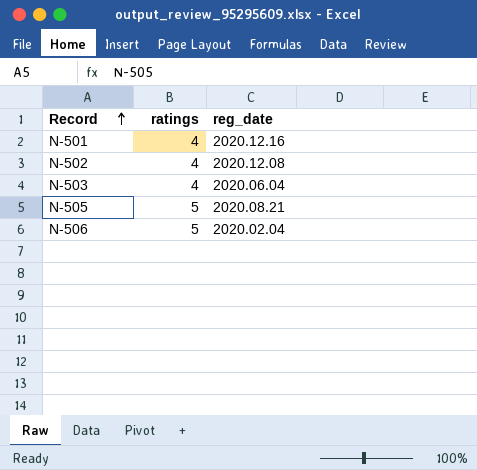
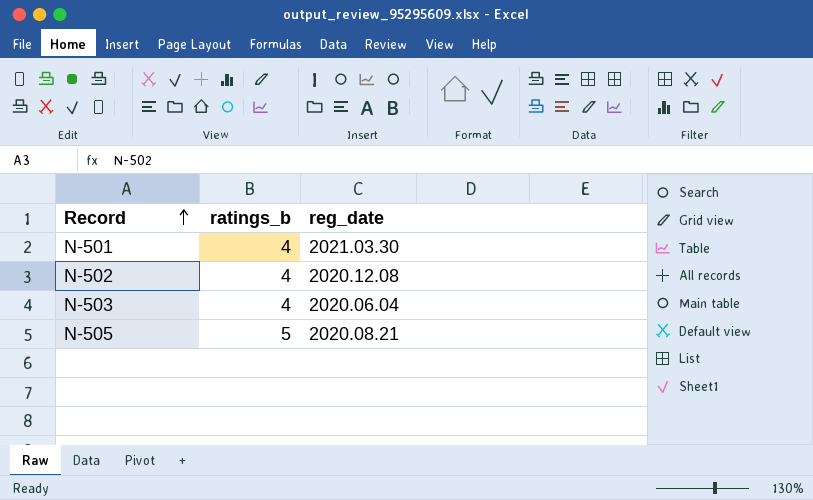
column name: ratings -> ratings_b
row N-506: 5 | 2020.02.04 -> none
N-501 | reg_date: 2020.12.16 -> 2021.03.30

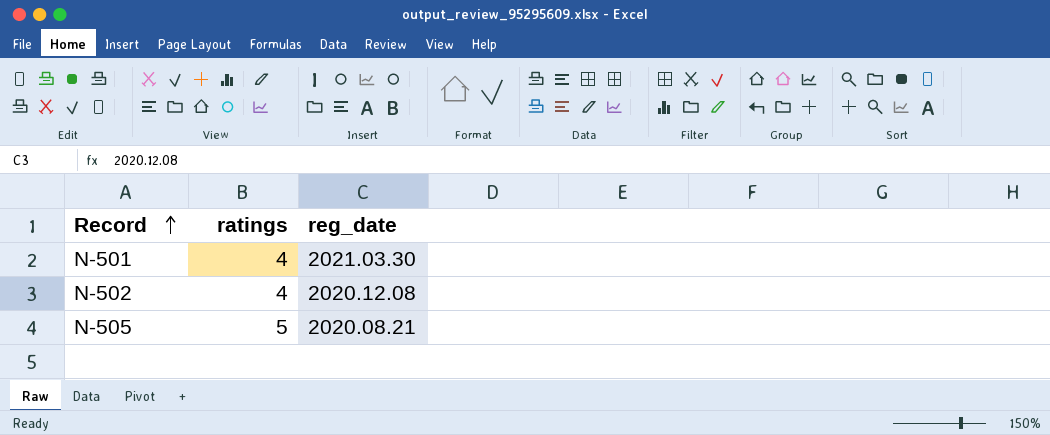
column name: ratings_b -> ratings
row N-503: 4 | 2020.06.04 -> none

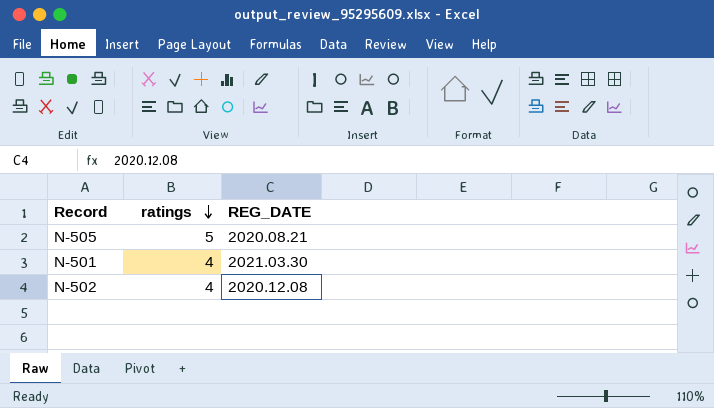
row order: Record ascending -> ratings descending
column name: reg_date -> REG_DATE

